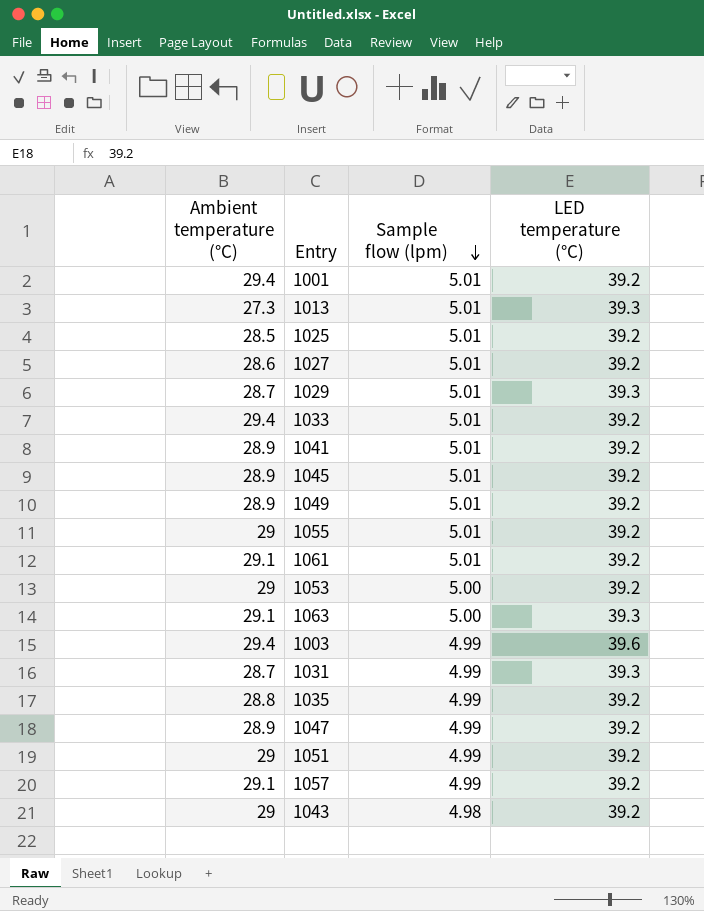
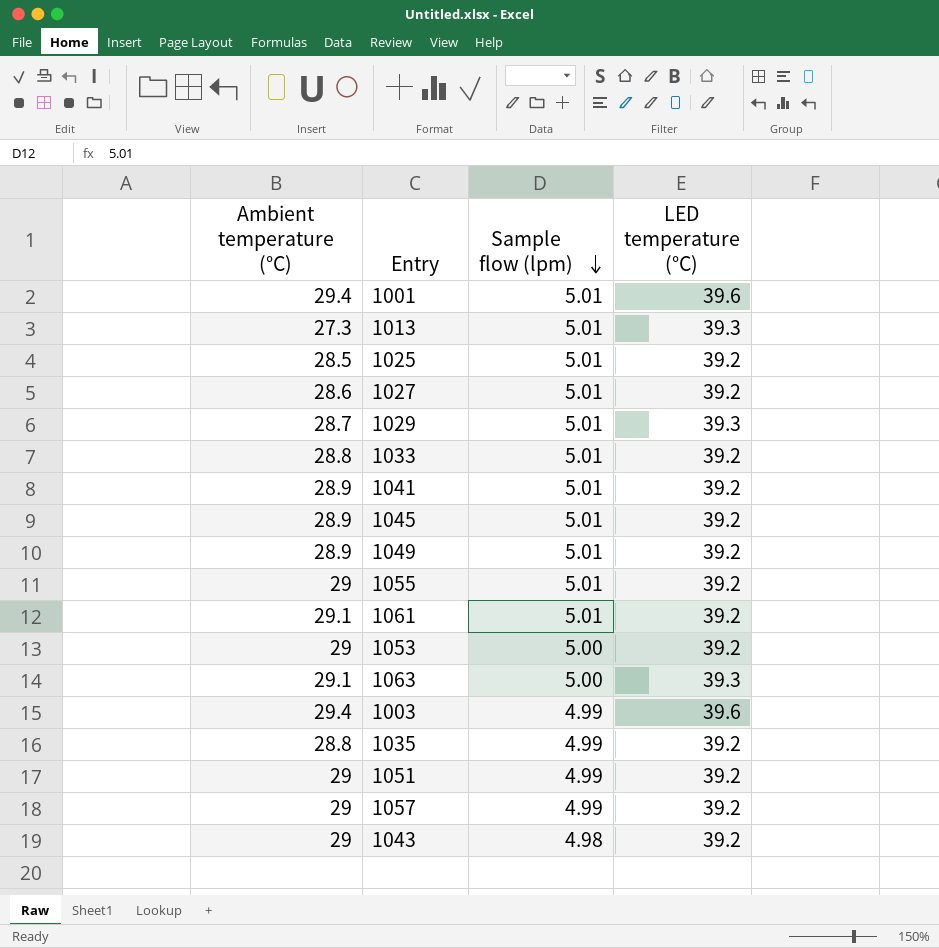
row 1031: 28.7 | 4.99 | 39.3 -> none
row 1047: 28.9 | 4.99 | 39.2 -> none
1001 | LED temperature (°C): 39.2 -> 39.6
1033 | Ambient temperature (°C): 29.4 -> 28.8
1057 | Ambient temperature (°C): 29.1 -> 29

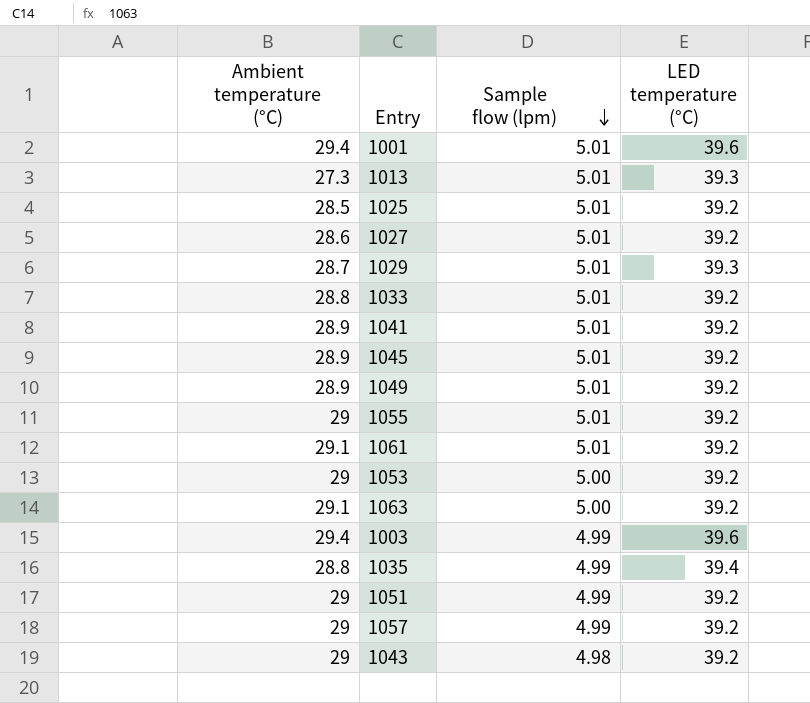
1063 | LED temperature (°C): 39.3 -> 39.2
1035 | LED temperature (°C): 39.2 -> 39.4

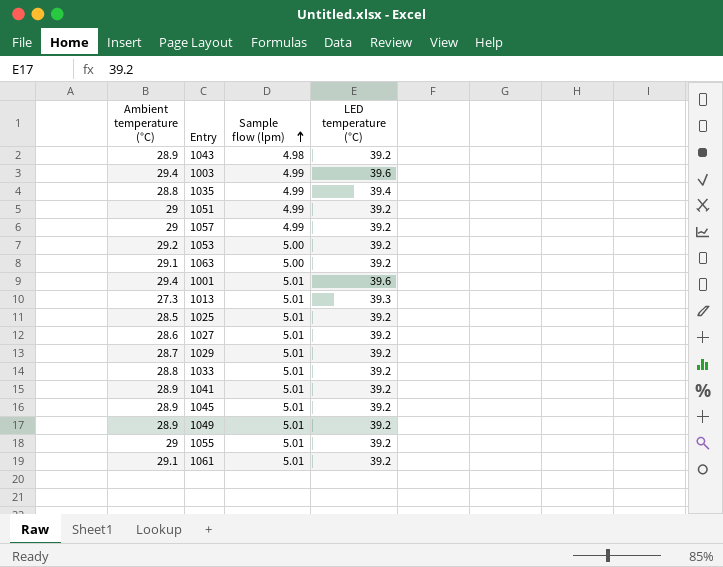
row order: Sample flow (lpm) descending -> Sample flow (lpm) ascending
1043 | Ambient temperature (°C): 29 -> 28.9
1053 | Ambient temperature (°C): 29 -> 29.2
1029 | LED temperature (°C): 39.3 -> 39.2

